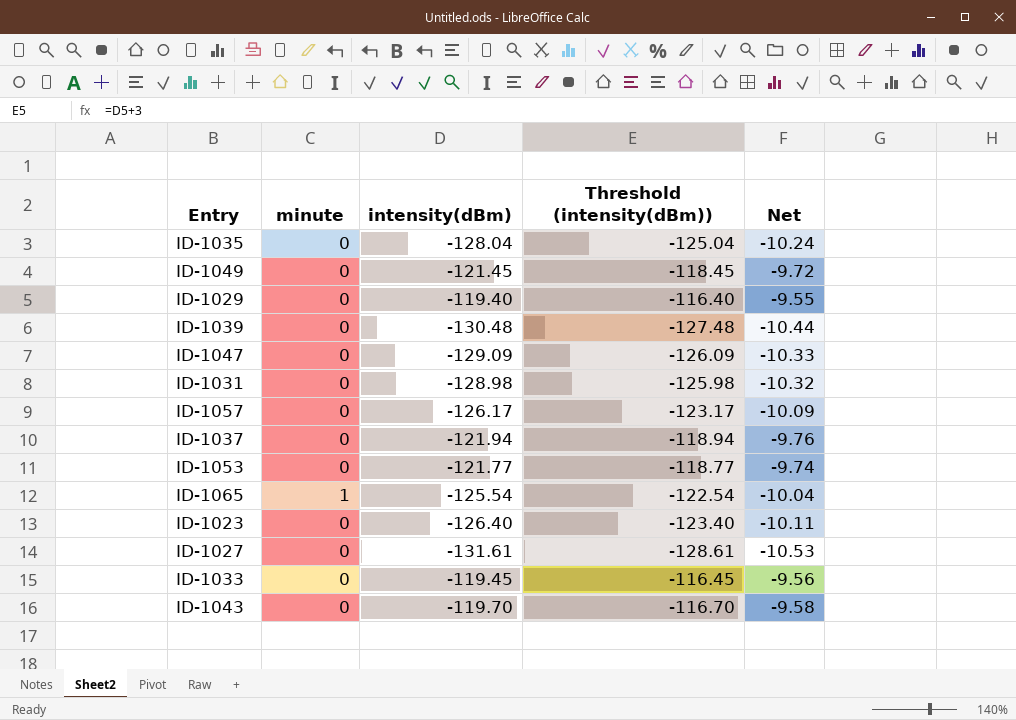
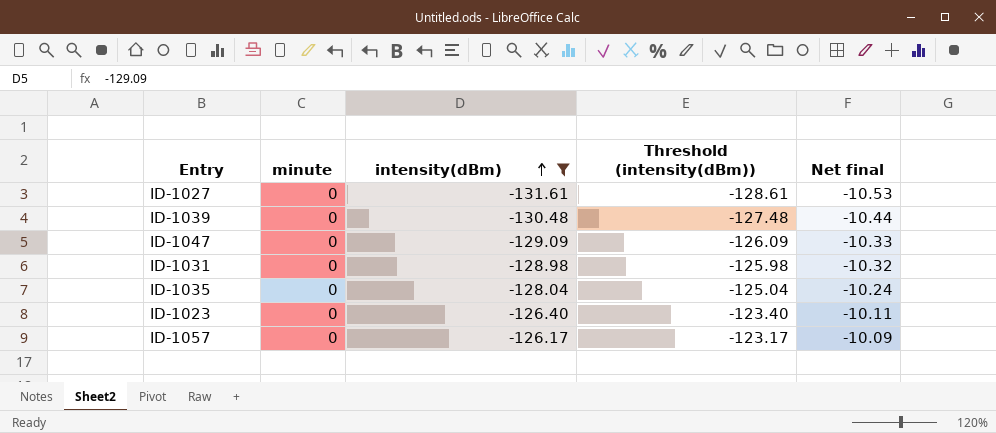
filter: none -> intensity(dBm) <= -126.17
row order: none -> intensity(dBm) ascending
column name: Net -> Net final

